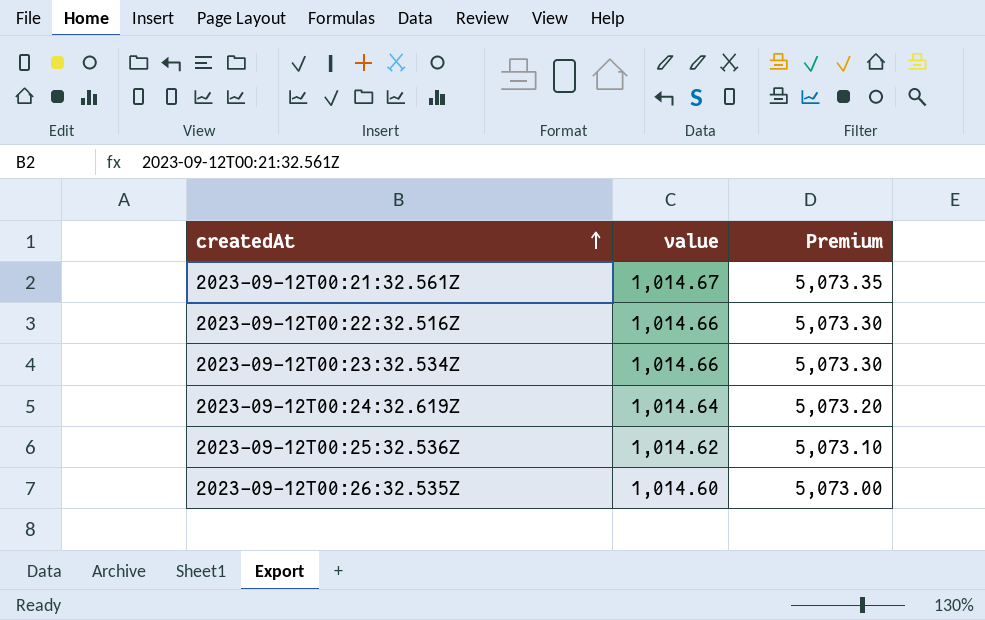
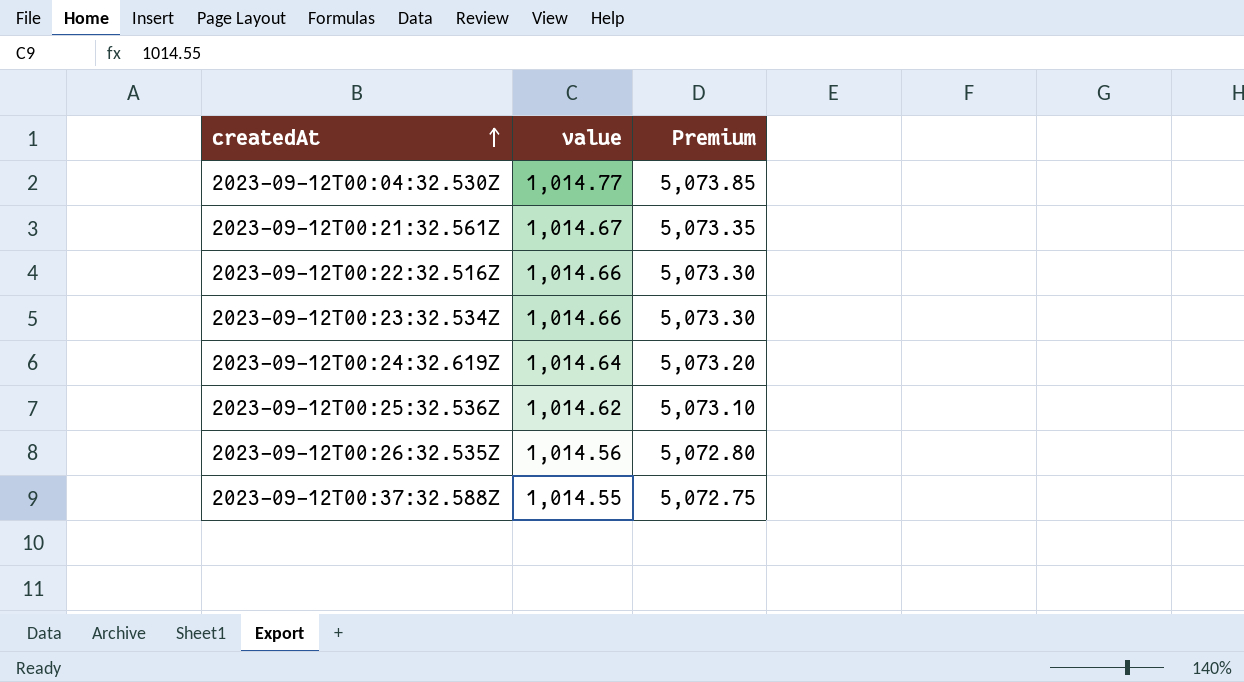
row 2023-09-12T00:04:32.530Z: none -> 1,014.77 | 5,073.85
2023-09-12T00:26:32.535Z | value: 1,014.60 -> 1,014.56
2023-09-12T00:26:32.535Z | Premium: 5,073.00 -> 5,072.80
row 2023-09-12T00:37:32.588Z: none -> 1,014.55 | 5,072.75

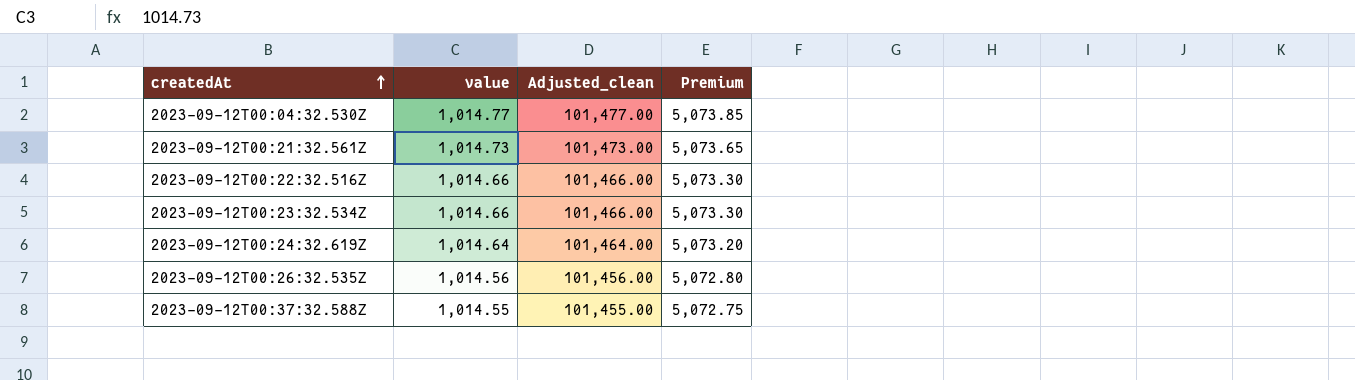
column Adjusted_clean | formula: none -> [value] * 100
row 2023-09-12T00:25:32.536Z: 1,014.62 | 5,073.10 -> none
2023-09-12T00:21:32.561Z | value: 1,014.67 -> 1,014.73
2023-09-12T00:21:32.561Z | Premium: 5,073.35 -> 5,073.65

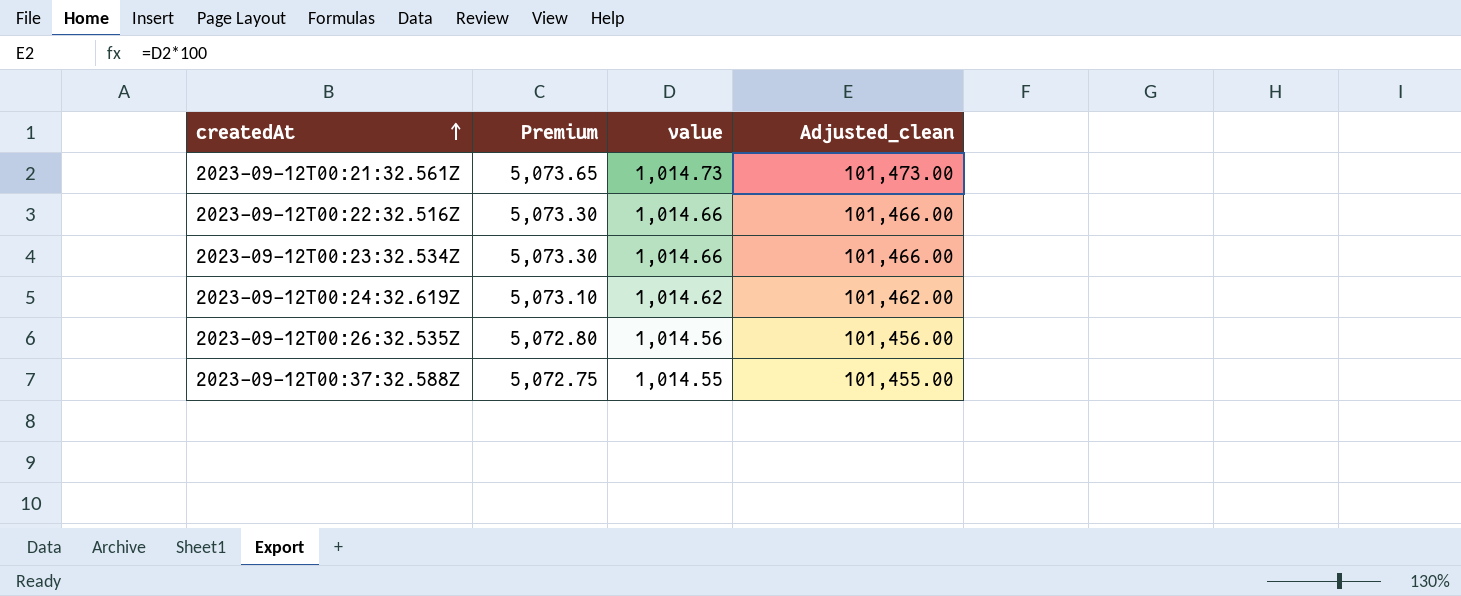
column Premium | position: 4 -> 2
row 2023-09-12T00:04:32.530Z: 1,014.77 | 101,477.00 | 5,073.85 -> none
2023-09-12T00:24:32.619Z | Premium: 5,073.20 -> 5,073.10
2023-09-12T00:24:32.619Z | value: 1,014.64 -> 1,014.62
2023-09-12T00:24:32.619Z | Adjusted_clean: 101,464.00 -> 101,462.00

